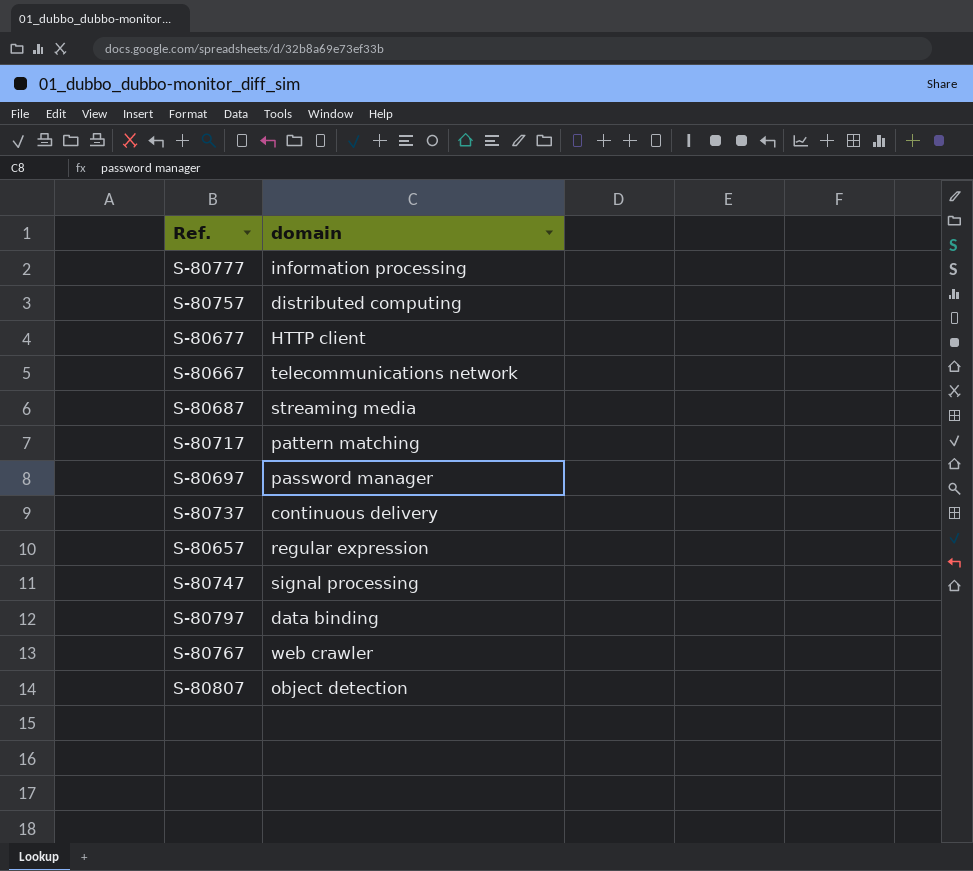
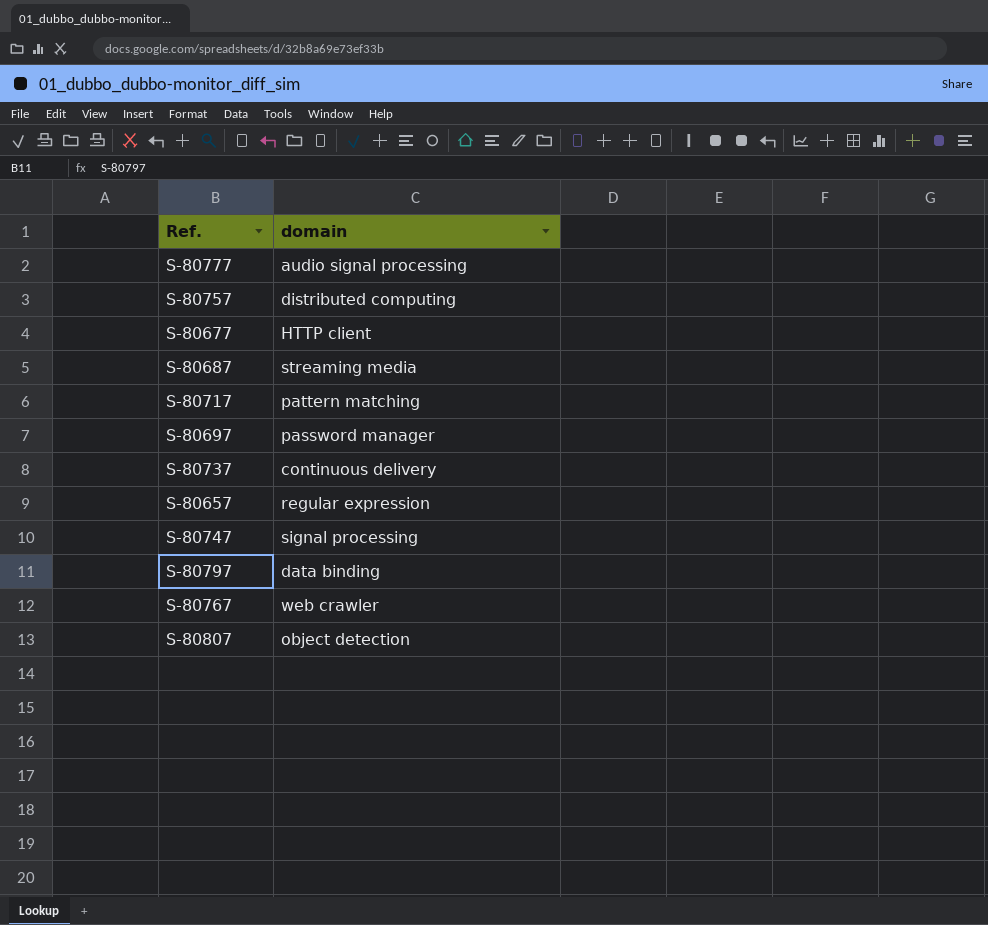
row S-80667: telecommunications network -> none
S-80777 | domain: information processing -> audio signal processing

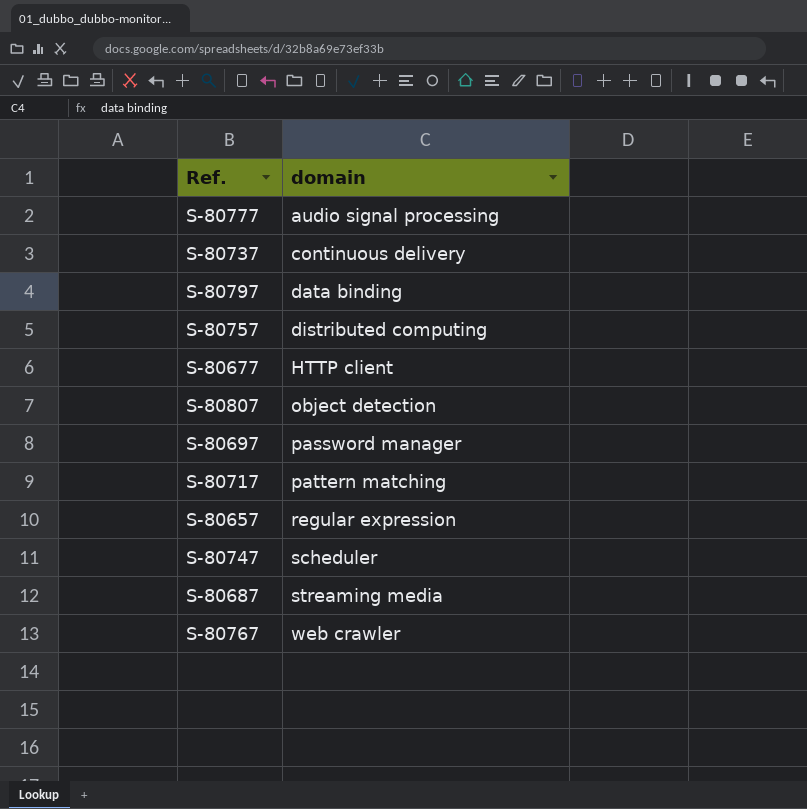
row order: none -> domain ascending
S-80747 | domain: signal processing -> scheduler

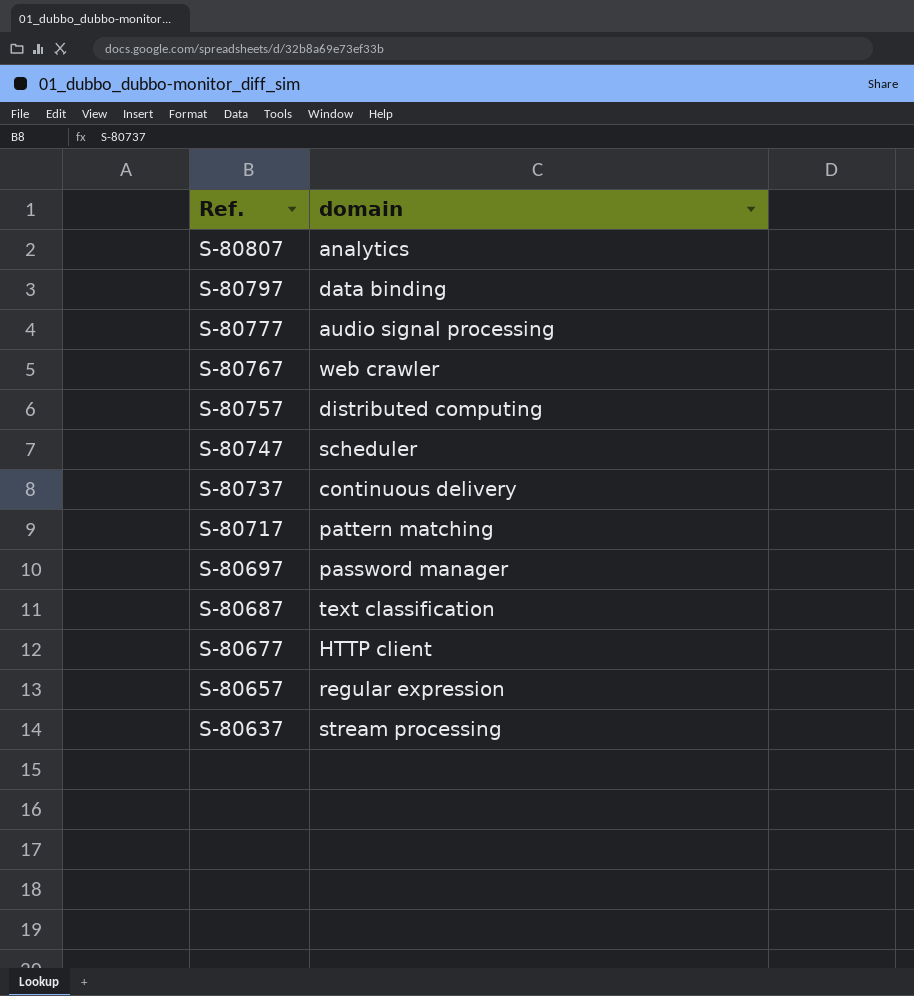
row order: domain ascending -> Ref. descending
S-80807 | domain: object detection -> analytics
S-80687 | domain: streaming media -> text classification
row S-80637: none -> stream processing

